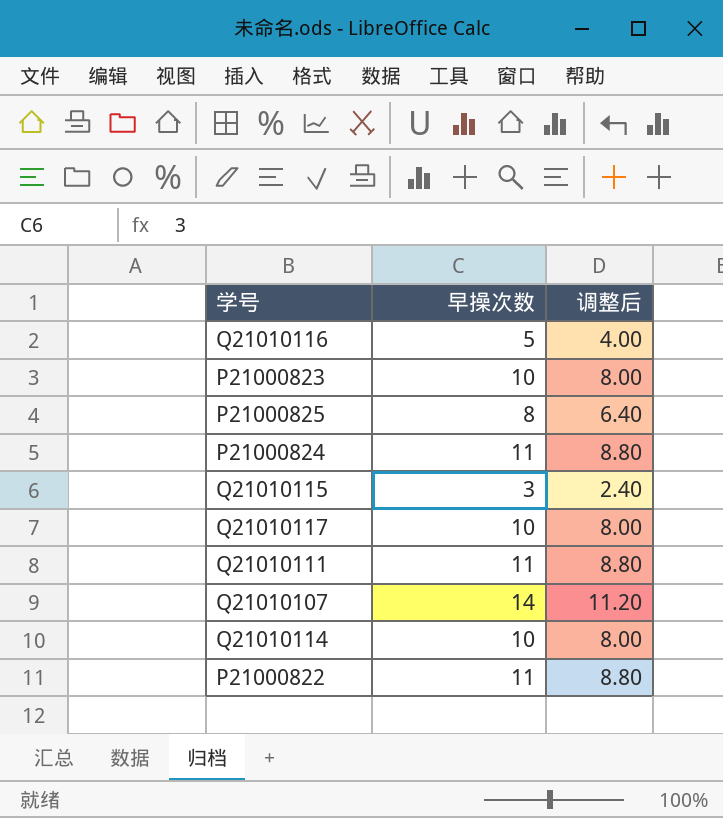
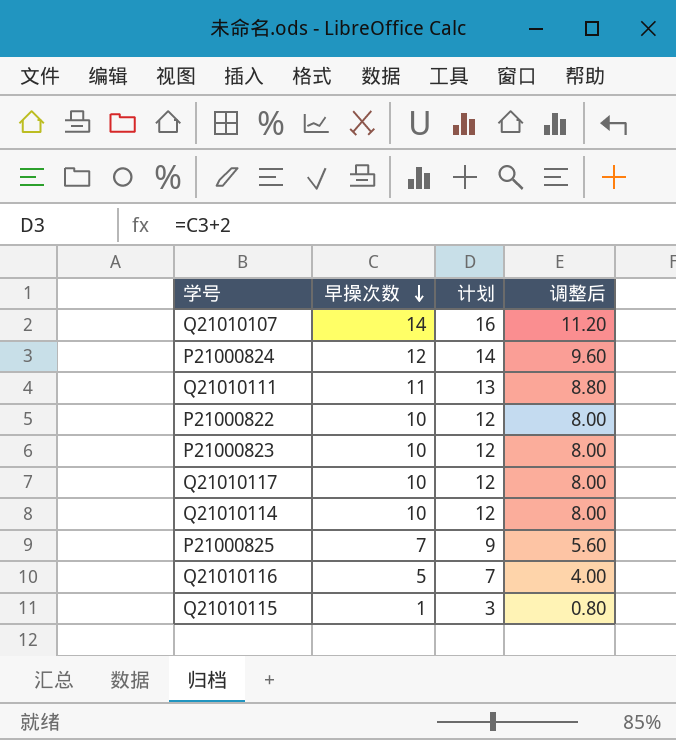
row order: none -> 早操次数 descending
column 计划 | formula: none -> [早操次数] + 2
P21000824 | 早操次数: 11 -> 12
P21000824 | 调整后: 8.80 -> 9.60
P21000822 | 早操次数: 11 -> 10
P21000822 | 调整后: 8.80 -> 8.00
P21000825 | 早操次数: 8 -> 7
P21000825 | 调整后: 6.40 -> 5.60
Q21010115 | 早操次数: 3 -> 1
Q21010115 | 调整后: 2.40 -> 0.80

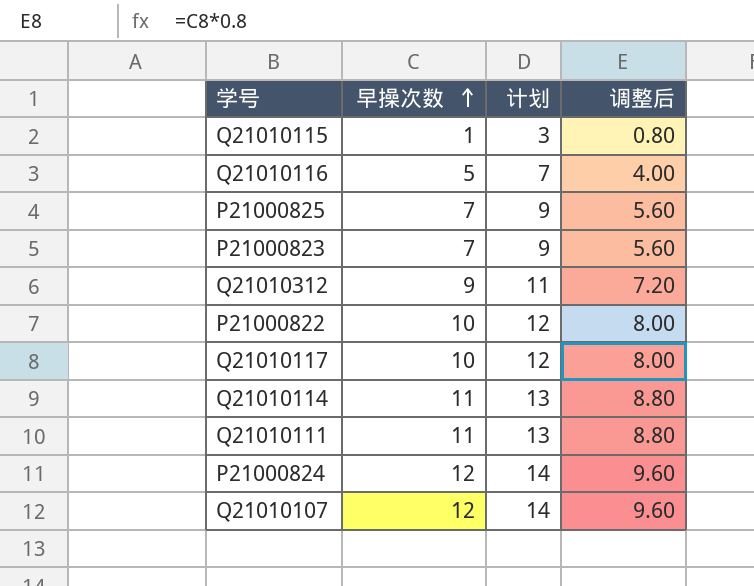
row order: 早操次数 descending -> 早操次数 ascending
P21000823 | 早操次数: 10 -> 7
P21000823 | 计划: 12 -> 9
P21000823 | 调整后: 8.00 -> 5.60
row Q21010312: none -> 9 | 11 | 7.20
Q21010114 | 早操次数: 10 -> 11
Q21010114 | 计划: 12 -> 13
Q21010114 | 调整后: 8.00 -> 8.80
Q21010107 | 早操次数: 14 -> 12
Q21010107 | 计划: 16 -> 14
Q21010107 | 调整后: 11.20 -> 9.60

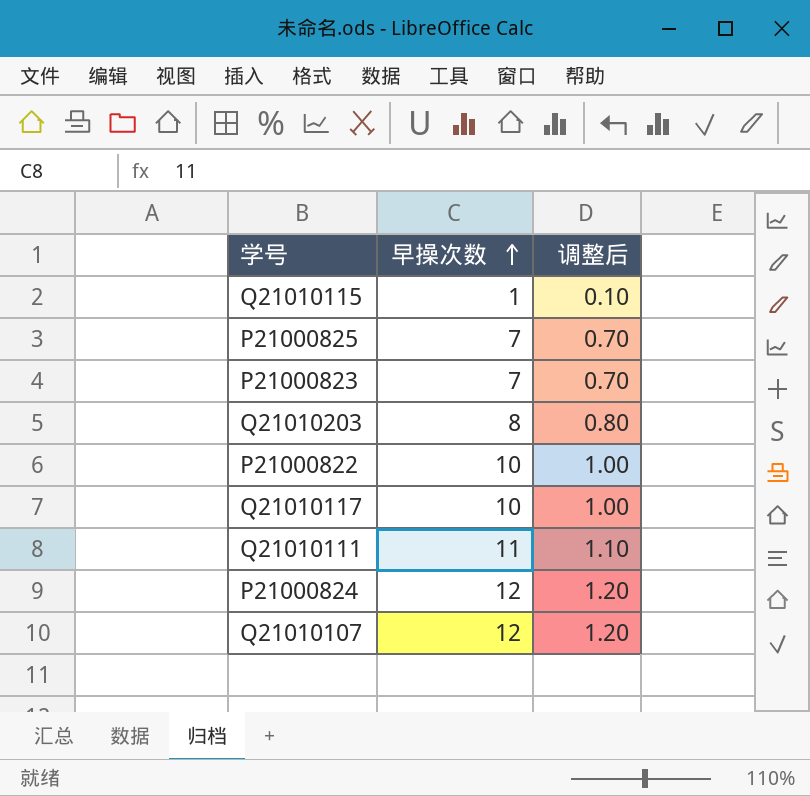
column 计划 | formula: [早操次数] + 2 -> none
column 调整后 | formula: [早操次数] * 0.8 -> [早操次数] * 0.1
row Q21010116: 5 | 7 | 4.00 -> none
row Q21010312: 9 | 11 | 7.20 -> none
row Q21010114: 11 | 13 | 8.80 -> none
row Q21010203: none -> 8 | 0.80

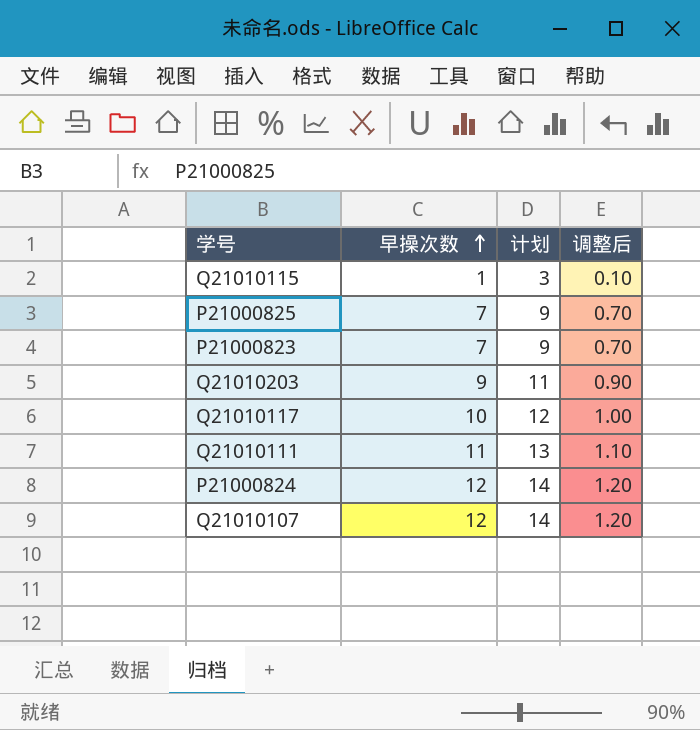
column 计划 | formula: none -> [早操次数] + 2
row P21000822: 10 | 1.00 -> none
Q21010203 | 早操次数: 8 -> 9
Q21010203 | 调整后: 0.80 -> 0.90

